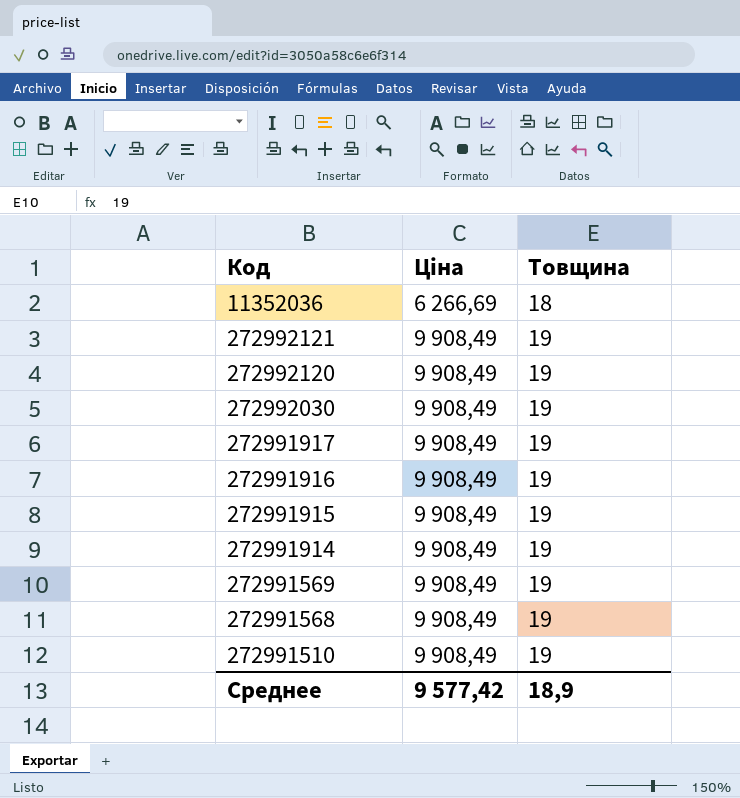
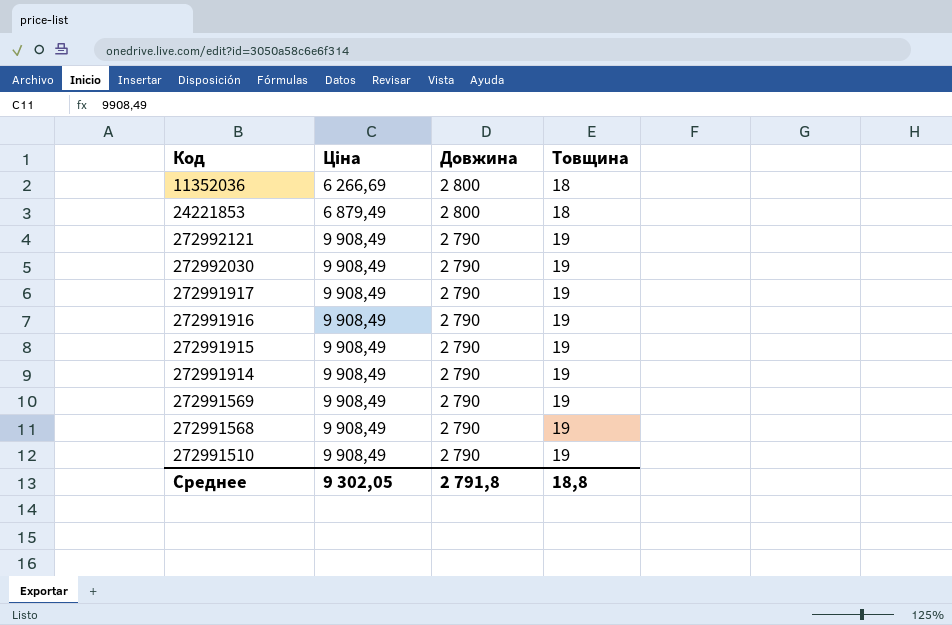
column Довжина | position: none -> 3
row 272992120: 9 908,49 | 19 -> none
row 24221853: none -> 6 879,49 | 2 800 | 18
Среднее | Ціна: 9 577,42 -> 9 302,05
Среднее | Товщина: 18,9 -> 18,8

